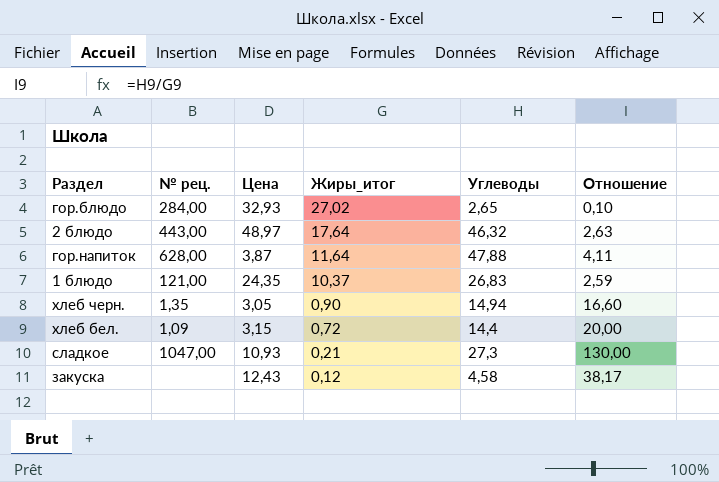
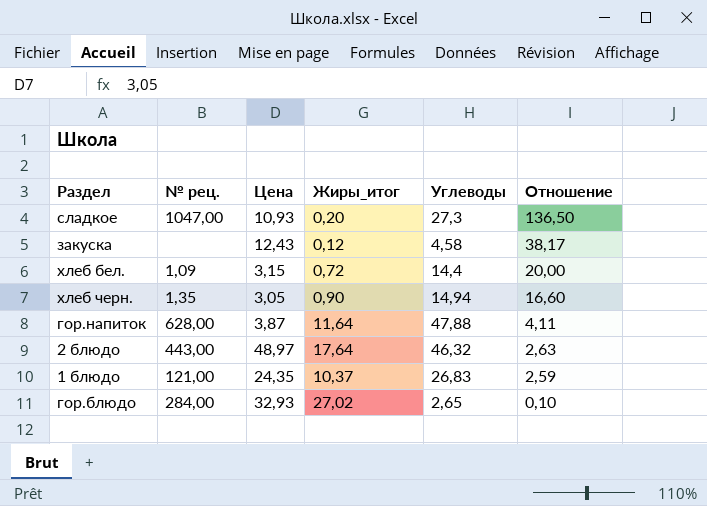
row order: Жиры_итог descending -> Отношение descending
сладкое | Жиры_итог: 0,21 -> 0,20
сладкое | Отношение: 130,00 -> 136,50

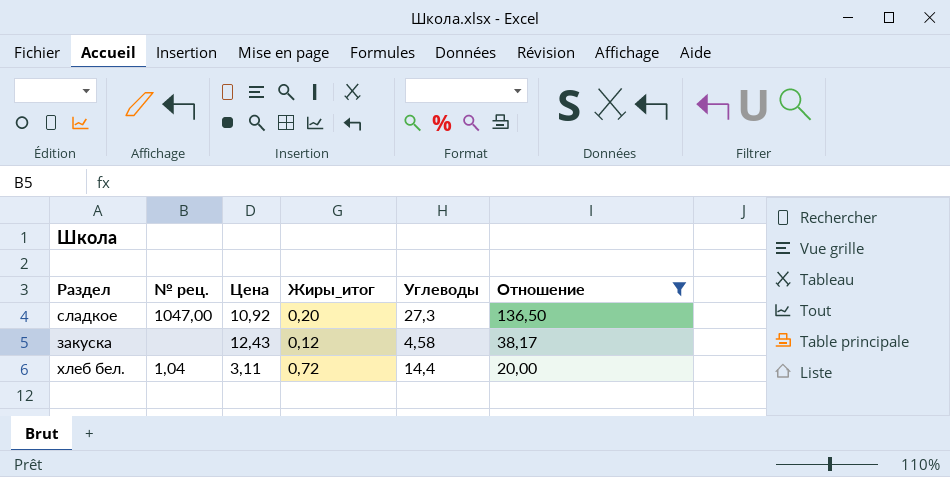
filter: none -> Отношение >= 20,00
сладкое | Цена: 10,93 -> 10,92
хлеб бел. | № рец.: 1,09 -> 1,04
хлеб бел. | Цена: 3,15 -> 3,11

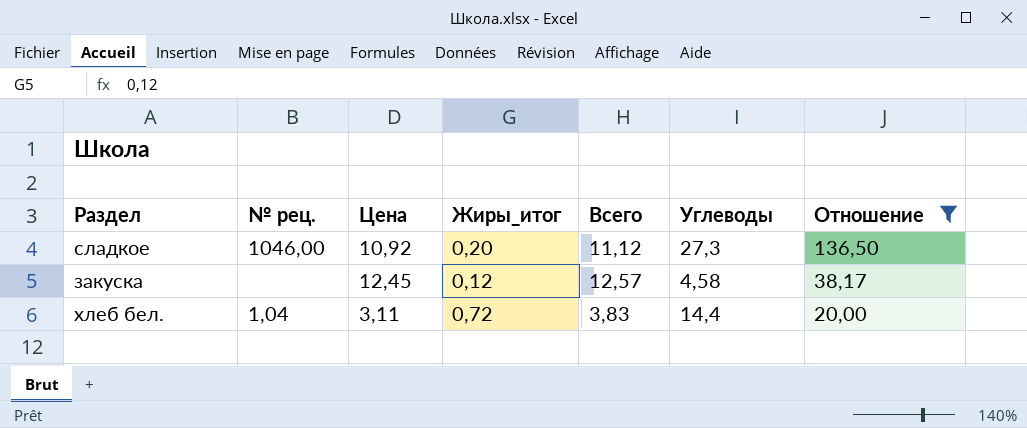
column Всего | formula: none -> [Цена] + [Жиры_итог]
сладкое | № рец.: 1047,00 -> 1046,00
закуска | Цена: 12,43 -> 12,45

